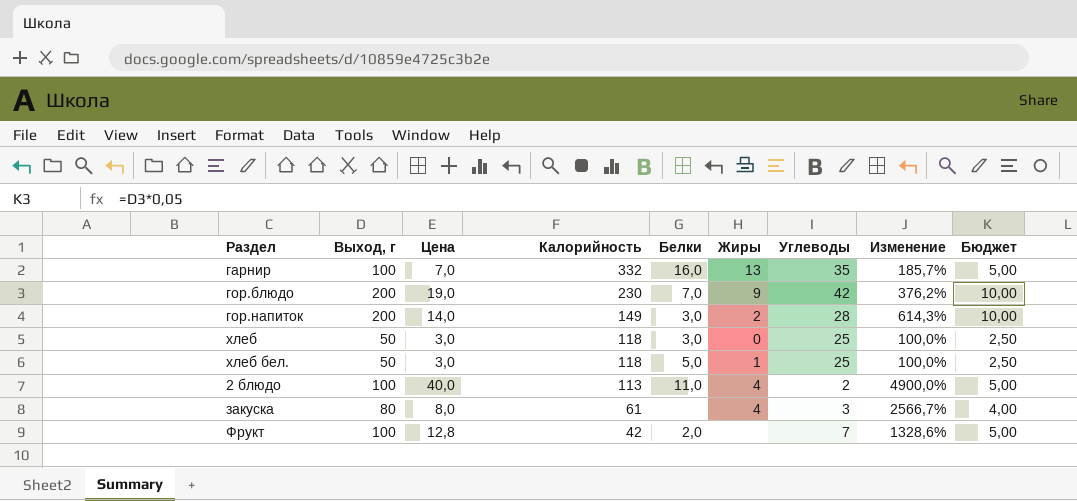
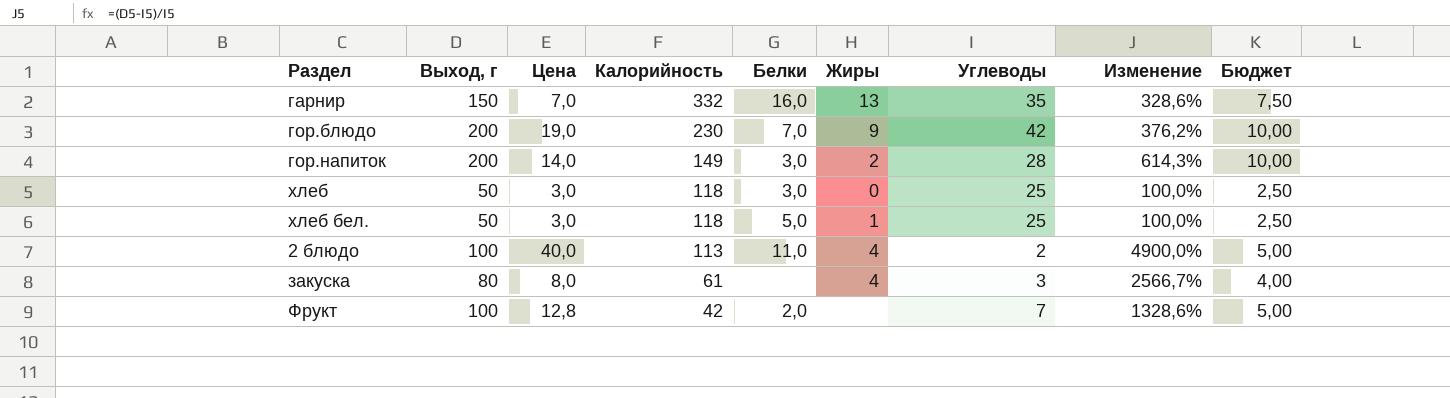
гарнир | Выход, г: 100 -> 150
гарнир | Изменение: 185,7% -> 328,6%
гарнир | Бюджет: 5,00 -> 7,50

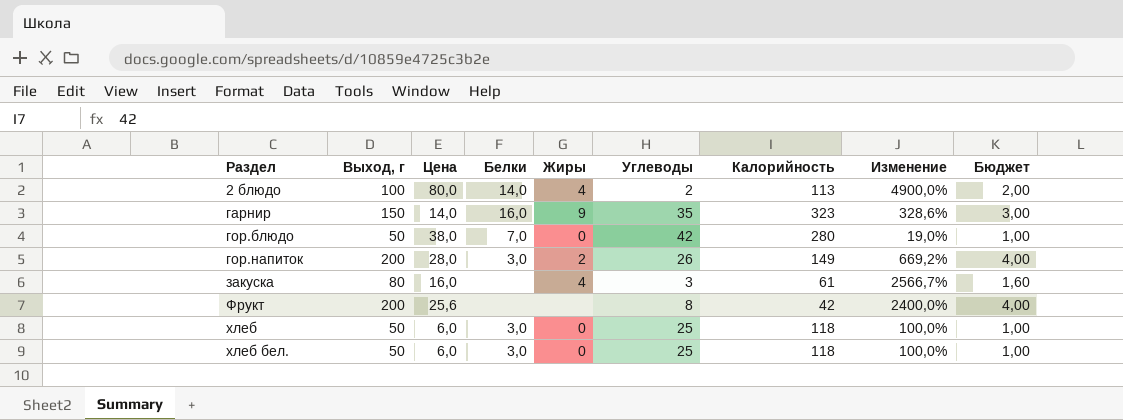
row order: Калорийность descending -> Раздел ascending
column Калорийность | position: 4 -> 7
column Бюджет | formula: [Выход, г] * 0,05 -> [Выход, г] * 0,02
2 блюдо | Цена: 40,0 -> 80,0
2 блюдо | Белки: 11,0 -> 14,0
гарнир | Цена: 7,0 -> 14,0
гарнир | Жиры: 13 -> 9
гарнир | Калорийность: 332 -> 323
гор.блюдо | Выход, г: 200 -> 50
гор.блюдо | Цена: 19,0 -> 38,0
гор.блюдо | Жиры: 9 -> 0
гор.блюдо | Калорийность: 230 -> 280
гор.блюдо | Изменение: 376,2% -> 19,0%
гор.напиток | Цена: 14,0 -> 28,0
гор.напиток | Углеводы: 28 -> 26
гор.напиток | Изменение: 614,3% -> 669,2%
закуска | Цена: 8,0 -> 16,0
Фрукт | Выход, г: 100 -> 200
Фрукт | Цена: 12,8 -> 25,6
Фрукт | Белки: 2,0 -> none
Фрукт | Углеводы: 7 -> 8
Фрукт | Изменение: 1328,6% -> 2400,0%
хлеб | Цена: 3,0 -> 6,0
хлеб бел. | Цена: 3,0 -> 6,0
хлеб бел. | Белки: 5,0 -> 3,0
хлеб бел. | Жиры: 1 -> 0

